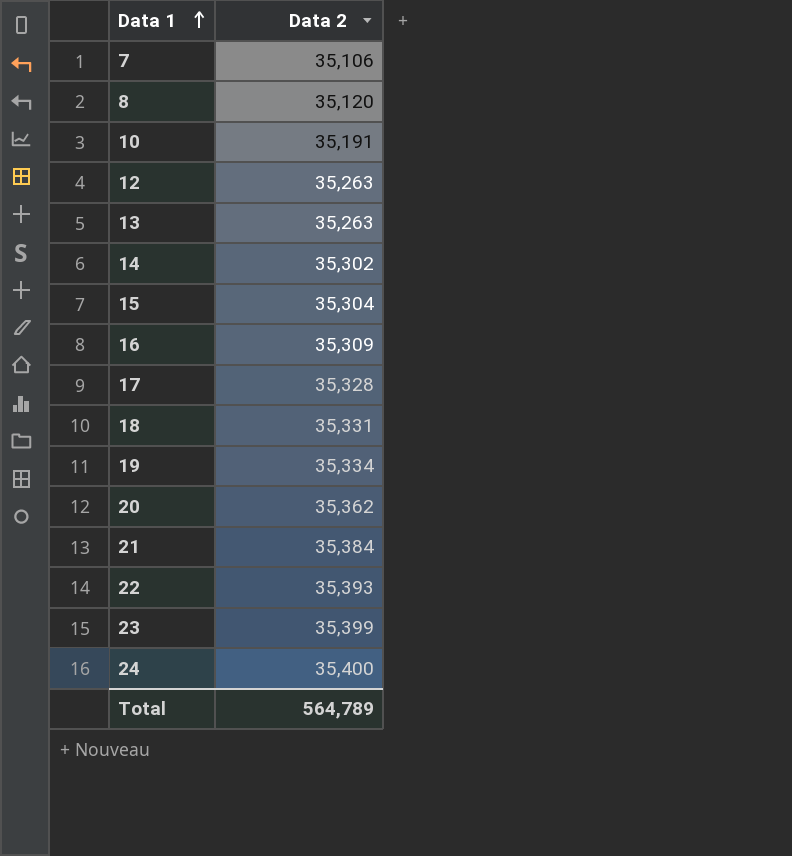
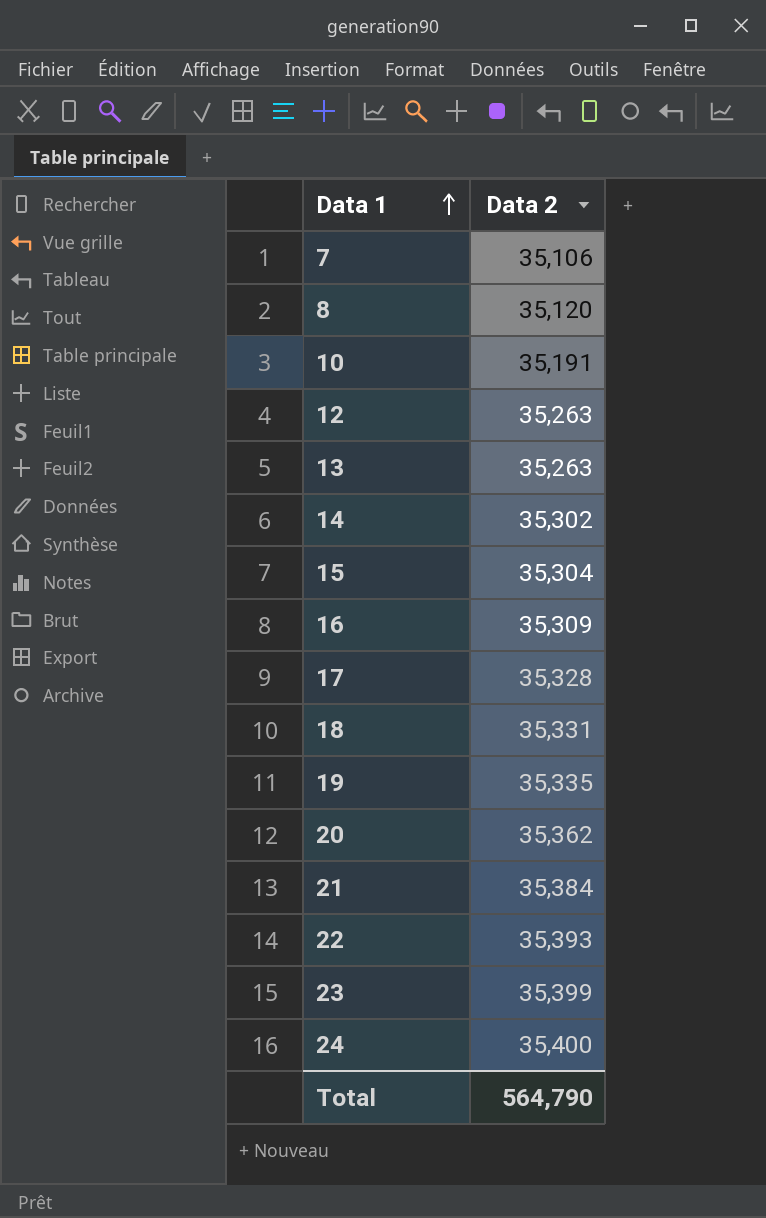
19 | Data 2: 35,334 -> 35,335
Total | Data 2: 564,789 -> 564,790

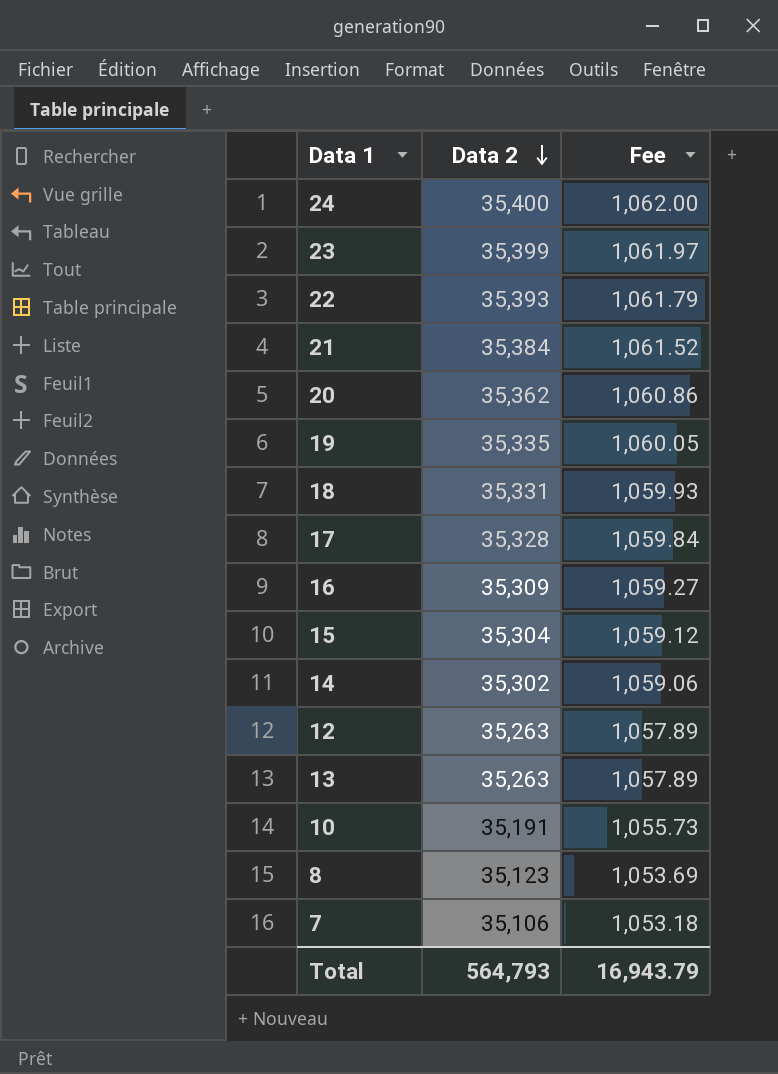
row order: Data 1 ascending -> Data 2 descending
column Fee | formula: none -> [Data 2] * 0.03
8 | Data 2: 35,120 -> 35,123
Total | Data 2: 564,790 -> 564,793

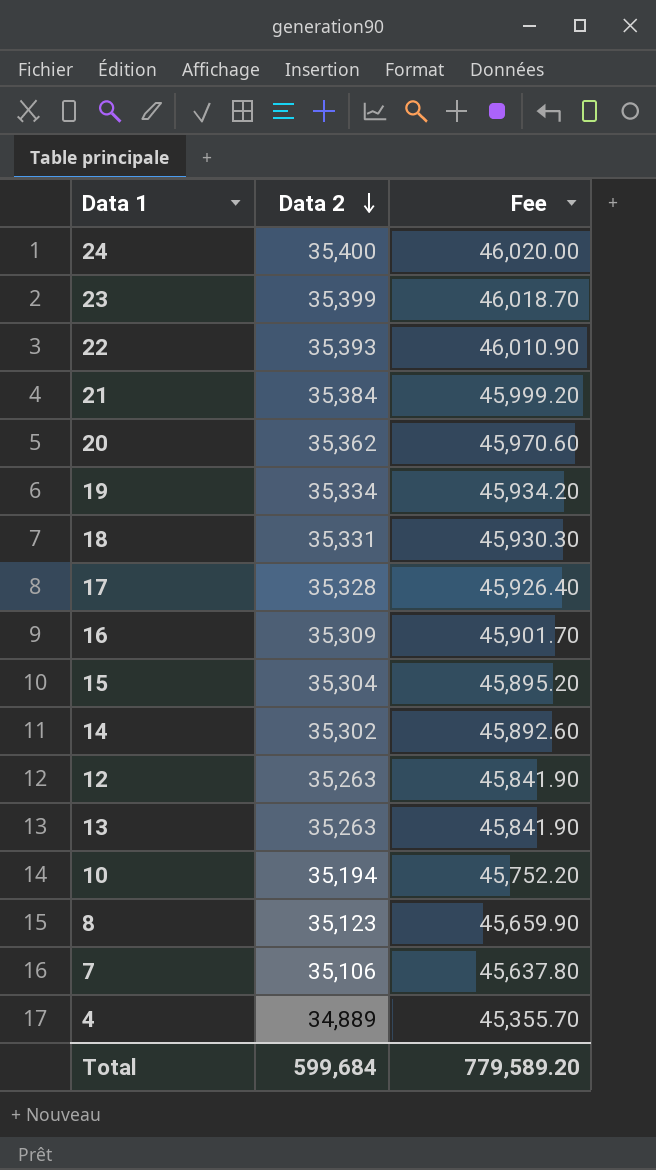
column Fee | formula: [Data 2] * 0.03 -> [Data 2] * 1.3
19 | Data 2: 35,335 -> 35,334
10 | Data 2: 35,191 -> 35,194
row 4: none -> 34,889 | 45,355.70
Total | Data 2: 564,793 -> 599,684
Total | Fee: 16,943.79 -> 779,589.20

